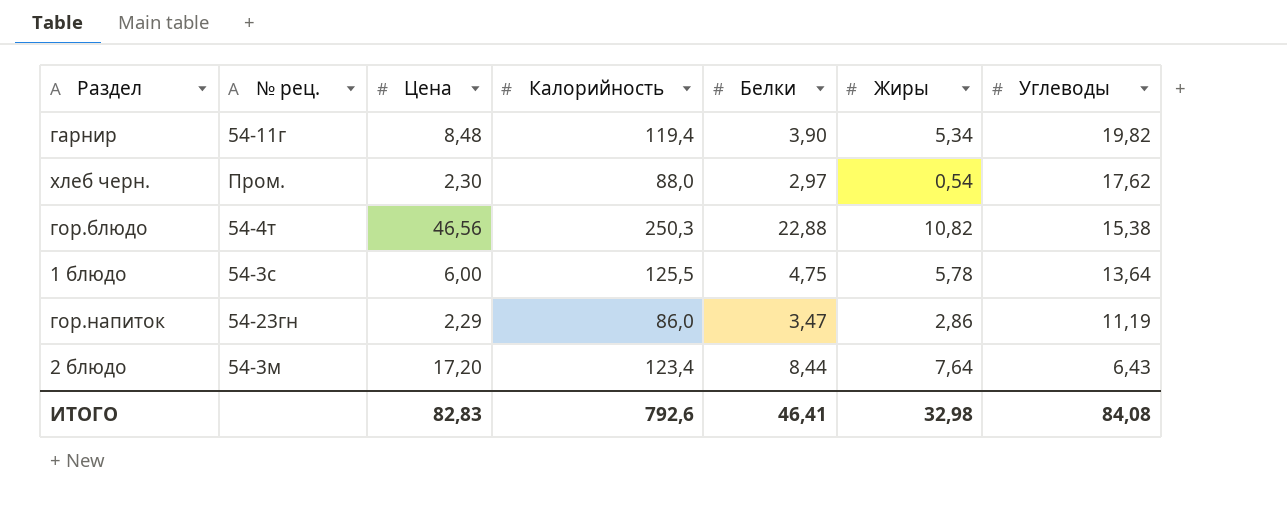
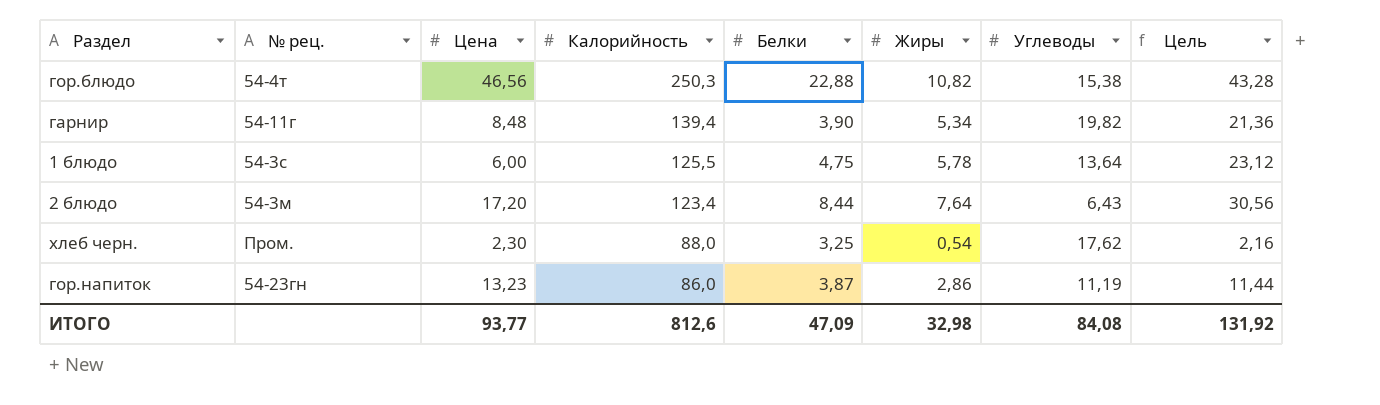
row order: Углеводы descending -> Калорийность descending
column Цель | formula: none -> [Жиры] * 4
гарнир | Калорийность: 119,4 -> 139,4
хлеб черн. | Белки: 2,97 -> 3,25
гор.напиток | Цена: 2,29 -> 13,23
гор.напиток | Белки: 3,47 -> 3,87
ИТОГО | Цена: 82,83 -> 93,77
ИТОГО | Калорийность: 792,6 -> 812,6
ИТОГО | Белки: 46,41 -> 47,09

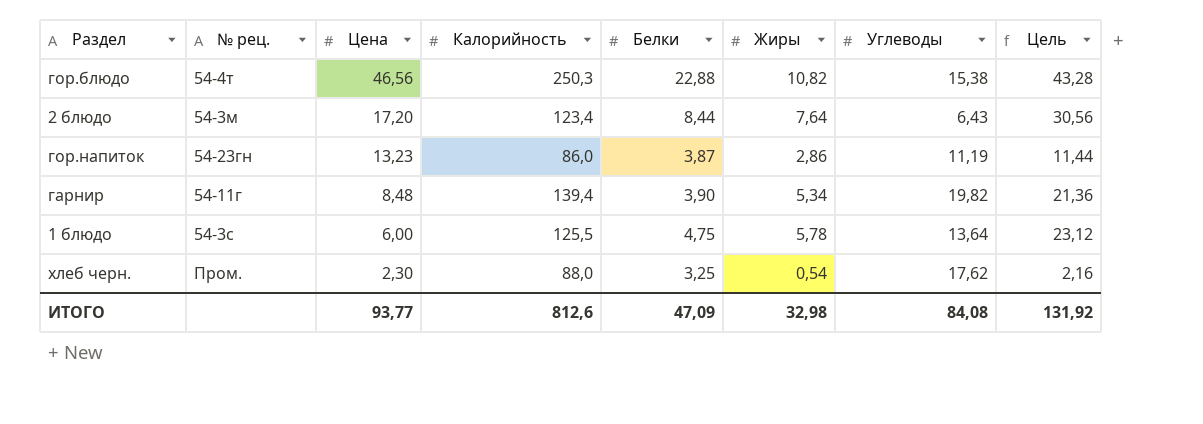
row order: Калорийность descending -> Цена descending

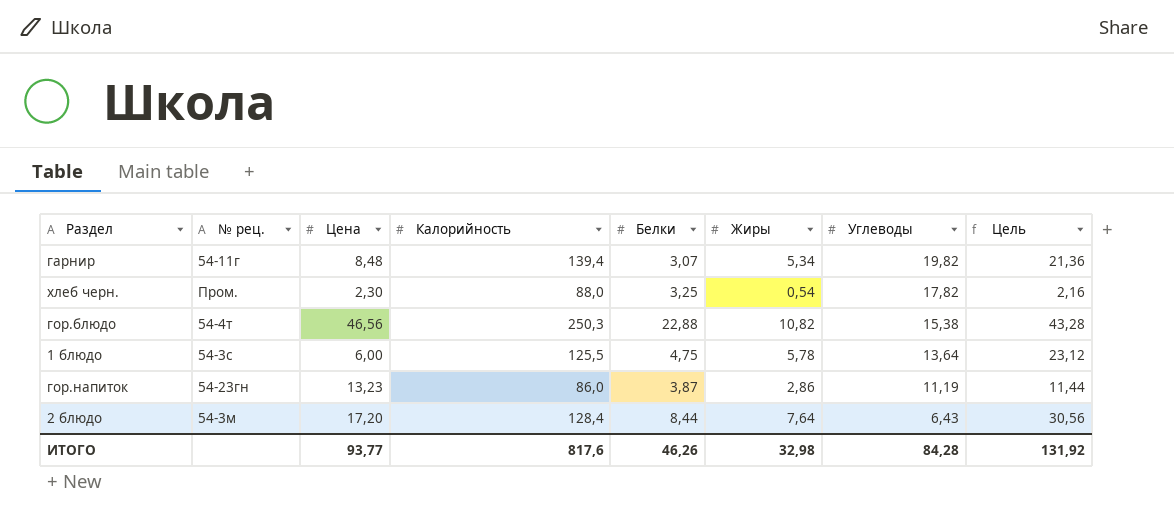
row order: Цена descending -> Углеводы descending
гарнир | Белки: 3,90 -> 3,07
хлеб черн. | Углеводы: 17,62 -> 17,82
2 блюдо | Калорийность: 123,4 -> 128,4
ИТОГО | Калорийность: 812,6 -> 817,6
ИТОГО | Белки: 47,09 -> 46,26
ИТОГО | Углеводы: 84,08 -> 84,28

